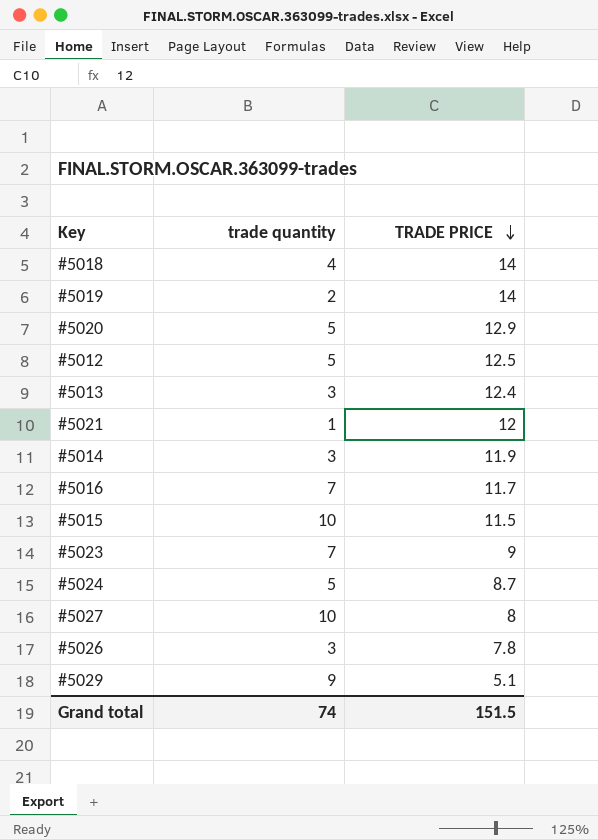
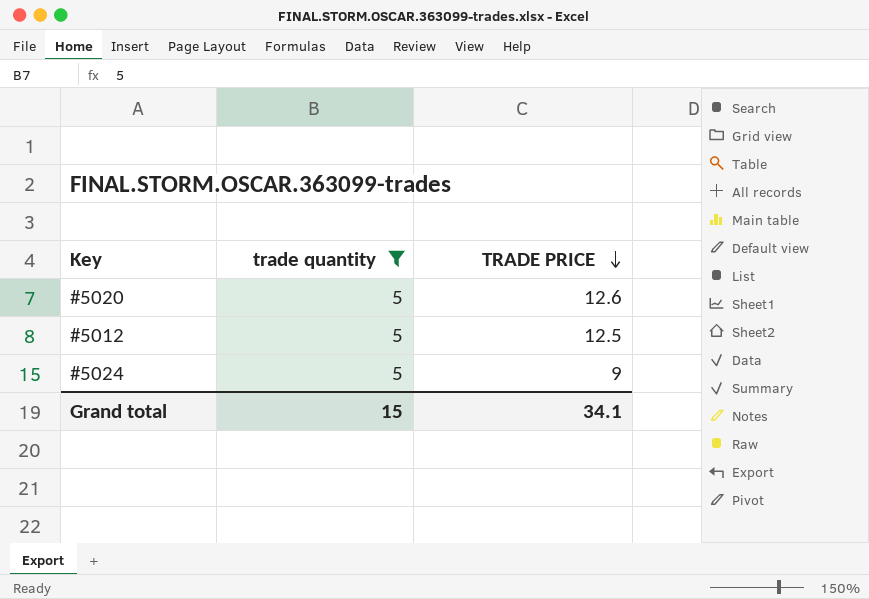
filter: none -> trade quantity = 5
#5020 | TRADE PRICE: 12.9 -> 12.6
#5024 | TRADE PRICE: 8.7 -> 9
Grand total | trade quantity: 74 -> 15
Grand total | TRADE PRICE: 151.5 -> 34.1

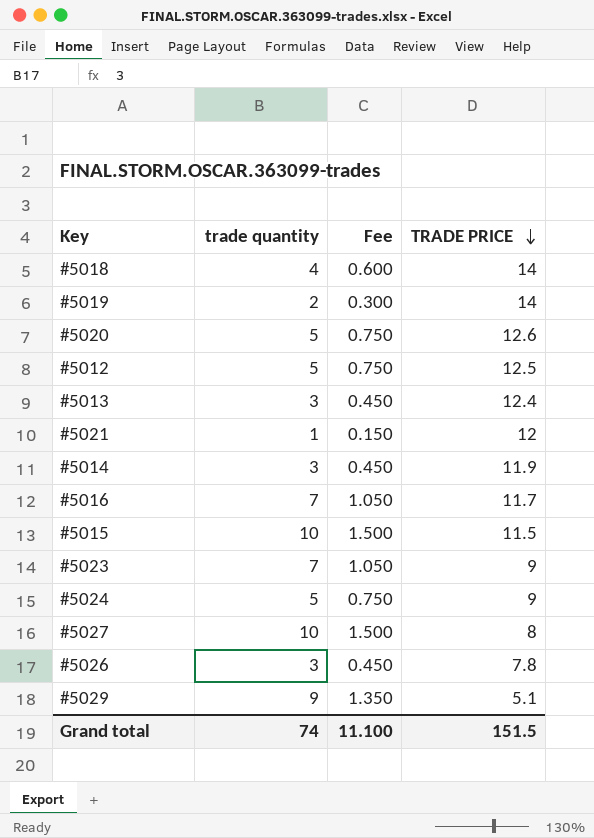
filter: trade quantity = 5 -> none
column Fee | formula: none -> [trade quantity] * 0.15
Grand total | trade quantity: 15 -> 74
Grand total | TRADE PRICE: 34.1 -> 151.5

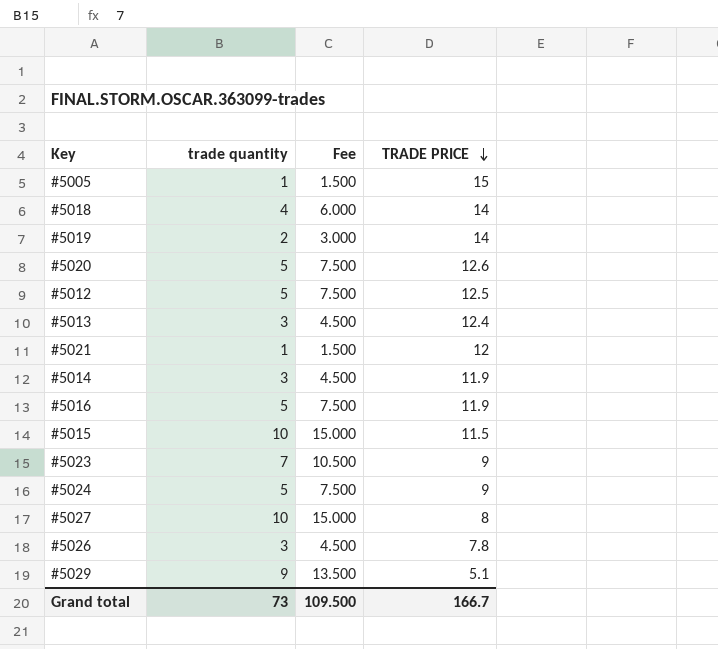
column Fee | formula: [trade quantity] * 0.15 -> [trade quantity] * 1.5
row #5005: none -> 1 | 1.500 | 15
#5016 | trade quantity: 7 -> 5
#5016 | TRADE PRICE: 11.7 -> 11.9
Grand total | trade quantity: 74 -> 73
Grand total | Fee: 11.100 -> 109.500
Grand total | TRADE PRICE: 151.5 -> 166.7

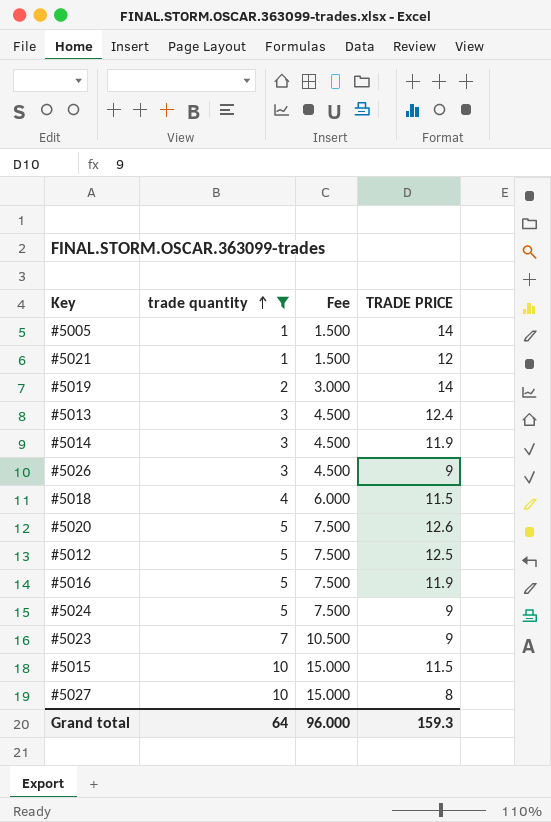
filter: none -> trade quantity != 9
row order: TRADE PRICE descending -> trade quantity ascending
#5005 | TRADE PRICE: 15 -> 14
#5026 | TRADE PRICE: 7.8 -> 9
#5018 | TRADE PRICE: 14 -> 11.5
Grand total | trade quantity: 73 -> 64
Grand total | Fee: 109.500 -> 96.000
Grand total | TRADE PRICE: 166.7 -> 159.3

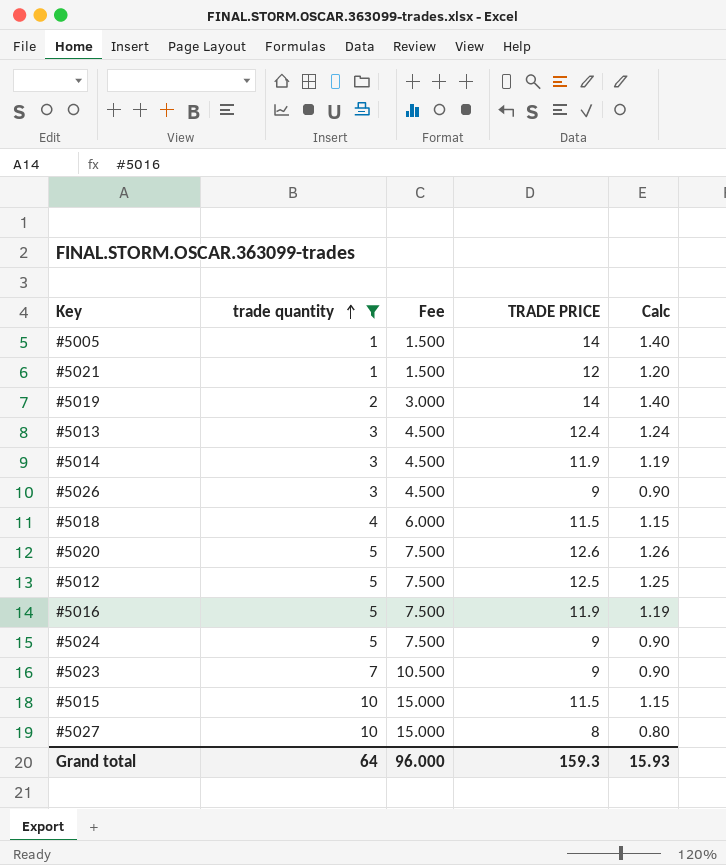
column Calc | formula: none -> [TRADE PRICE] * 0.1

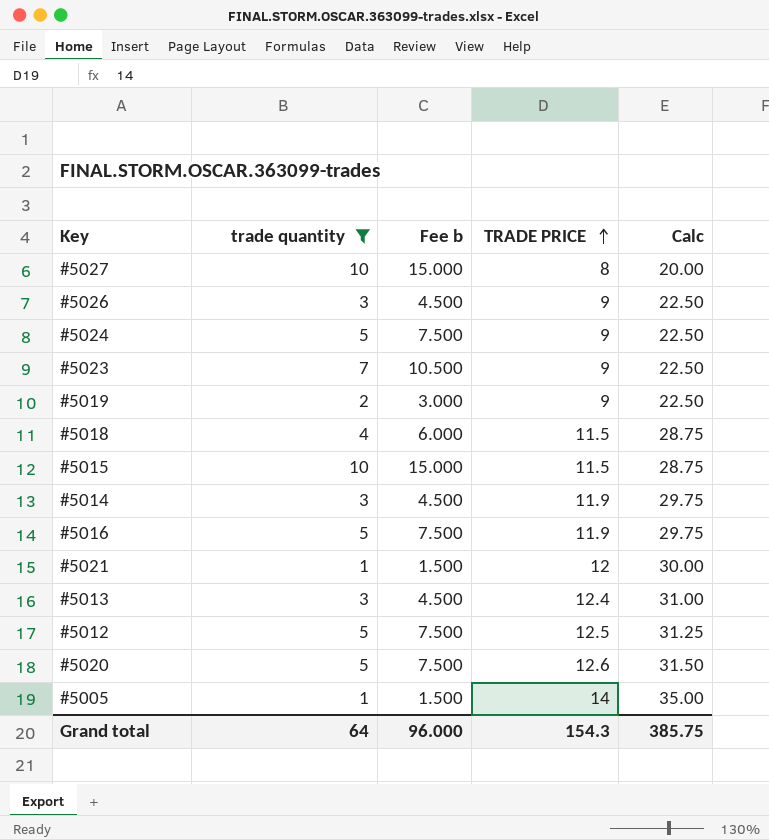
row order: trade quantity ascending -> TRADE PRICE ascending
column name: Fee -> Fee b
column Calc | formula: [TRADE PRICE] * 0.1 -> [TRADE PRICE] * 2.5
#5019 | TRADE PRICE: 14 -> 9
Grand total | TRADE PRICE: 159.3 -> 154.3
Grand total | Calc: 15.93 -> 385.75

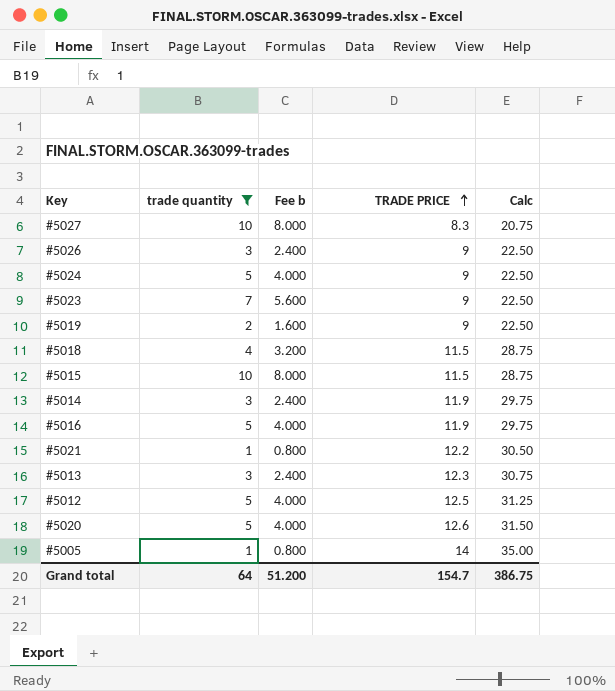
column Fee b | formula: [trade quantity] * 1.5 -> [trade quantity] * 0.8
#5027 | TRADE PRICE: 8 -> 8.3
#5027 | Calc: 20.00 -> 20.75
#5021 | TRADE PRICE: 12 -> 12.2
#5021 | Calc: 30.00 -> 30.50
#5013 | TRADE PRICE: 12.4 -> 12.3
#5013 | Calc: 31.00 -> 30.75
Grand total | Fee b: 96.000 -> 51.200
Grand total | TRADE PRICE: 154.3 -> 154.7
Grand total | Calc: 385.75 -> 386.75

